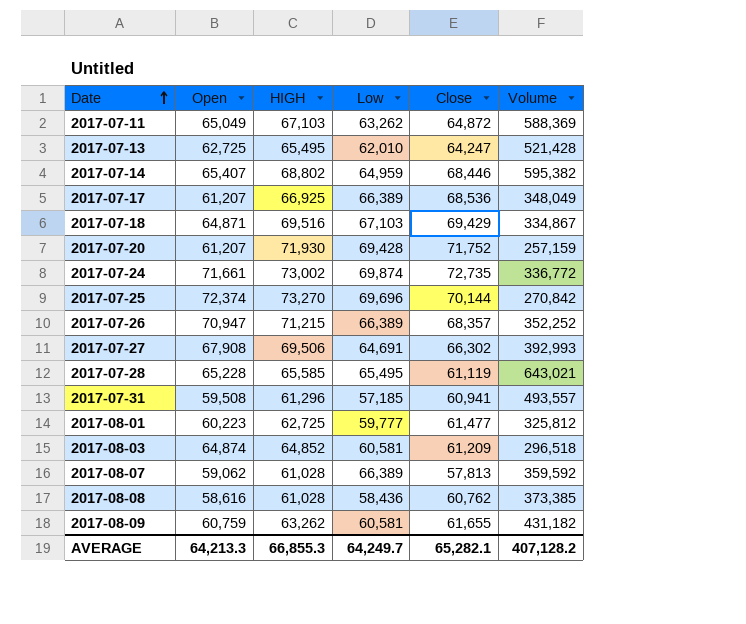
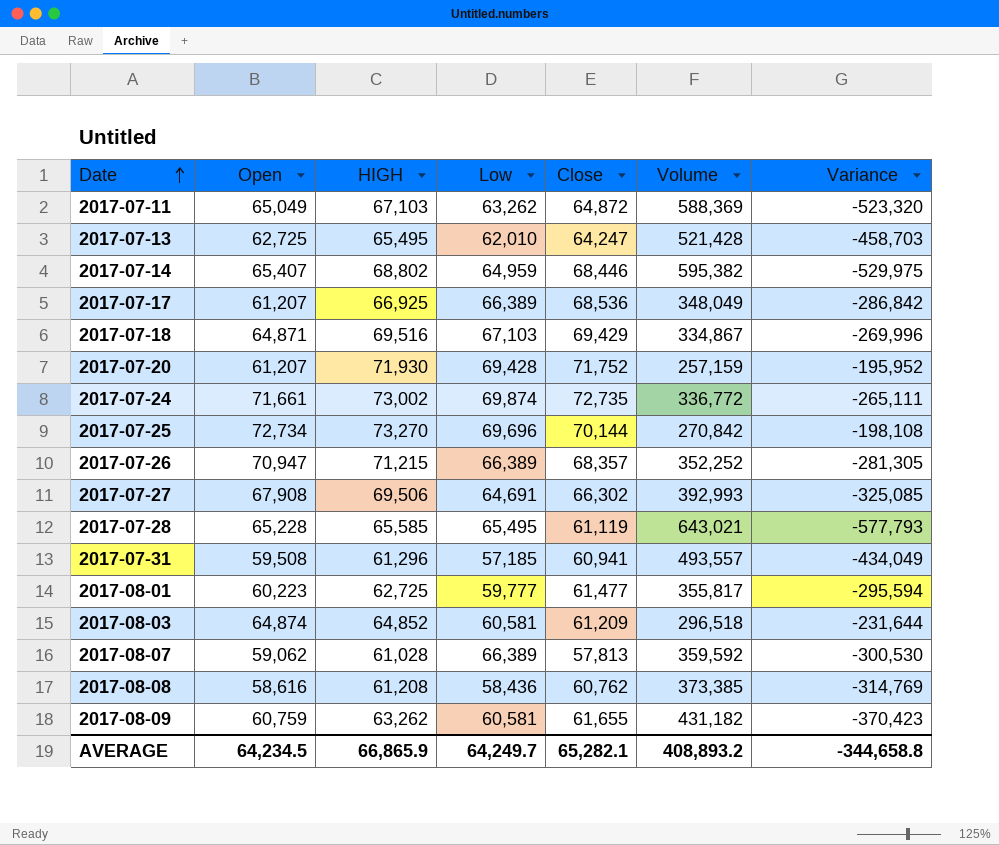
column Variance | formula: none -> [Open] - [Volume]
2017-07-25 | Open: 72,374 -> 72,734
2017-08-01 | Volume: 325,812 -> 355,817
2017-08-08 | HIGH: 61,028 -> 61,208
AVERAGE | Open: 64,213.3 -> 64,234.5
AVERAGE | HIGH: 66,855.3 -> 66,865.9
AVERAGE | Volume: 407,128.2 -> 408,893.2

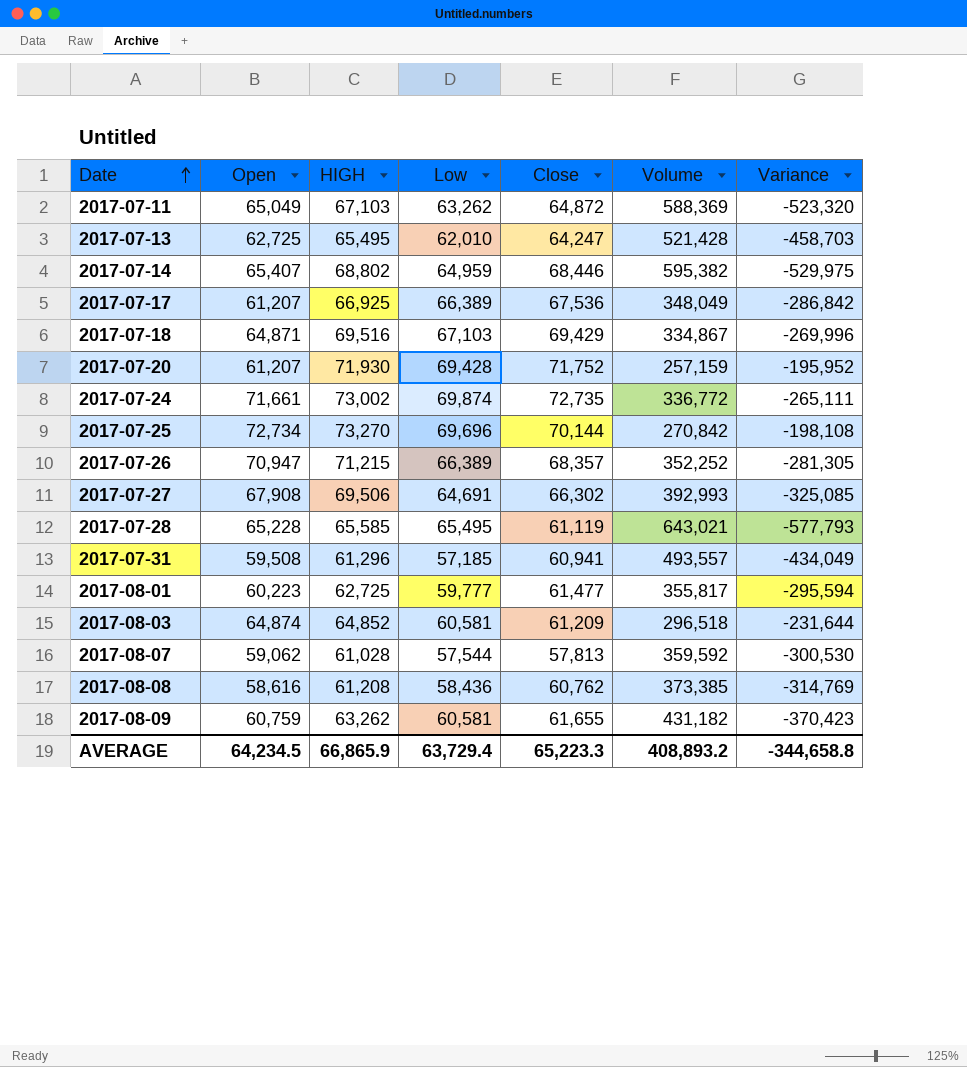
2017-07-17 | Close: 68,536 -> 67,536
2017-08-07 | Low: 66,389 -> 57,544
AVERAGE | Low: 64,249.7 -> 63,729.4
AVERAGE | Close: 65,282.1 -> 65,223.3

